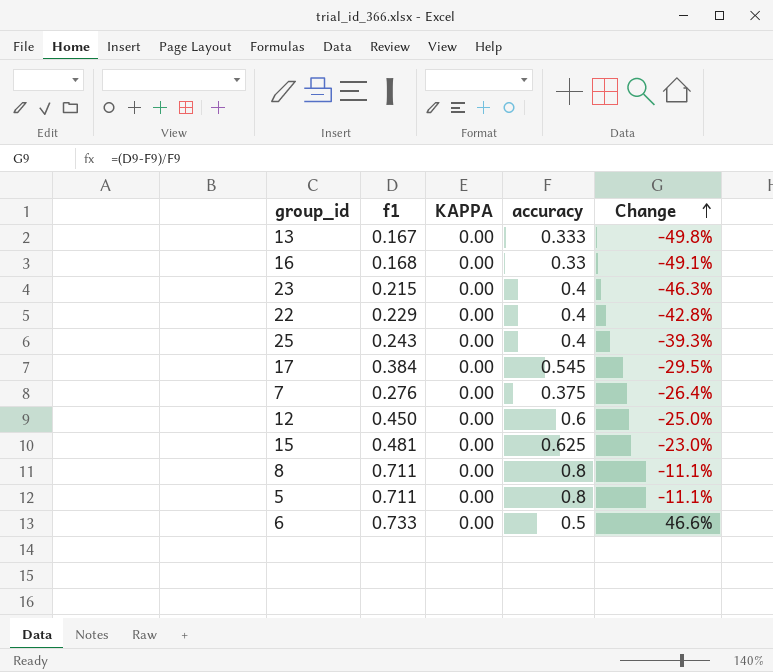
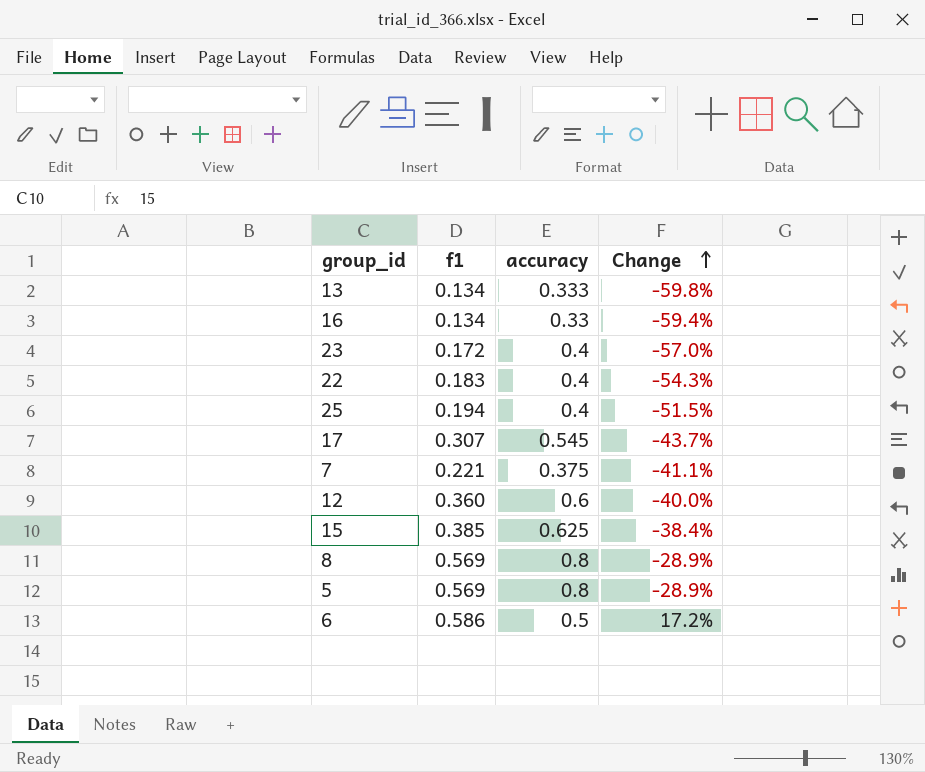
column KAPPA | position: 3 -> none
13 | f1: 0.167 -> 0.134
13 | Change: -49.8% -> -59.8%
16 | f1: 0.168 -> 0.134
16 | Change: -49.1% -> -59.4%
23 | f1: 0.215 -> 0.172
23 | Change: -46.3% -> -57.0%
22 | f1: 0.229 -> 0.183
22 | Change: -42.8% -> -54.3%
25 | f1: 0.243 -> 0.194
25 | Change: -39.3% -> -51.5%
17 | f1: 0.384 -> 0.307
17 | Change: -29.5% -> -43.7%
7 | f1: 0.276 -> 0.221
7 | Change: -26.4% -> -41.1%
12 | f1: 0.450 -> 0.360
12 | Change: -25.0% -> -40.0%
15 | f1: 0.481 -> 0.385
15 | Change: -23.0% -> -38.4%
8 | f1: 0.711 -> 0.569
8 | Change: -11.1% -> -28.9%
5 | f1: 0.711 -> 0.569
5 | Change: -11.1% -> -28.9%
6 | f1: 0.733 -> 0.586
6 | Change: 46.6% -> 17.2%

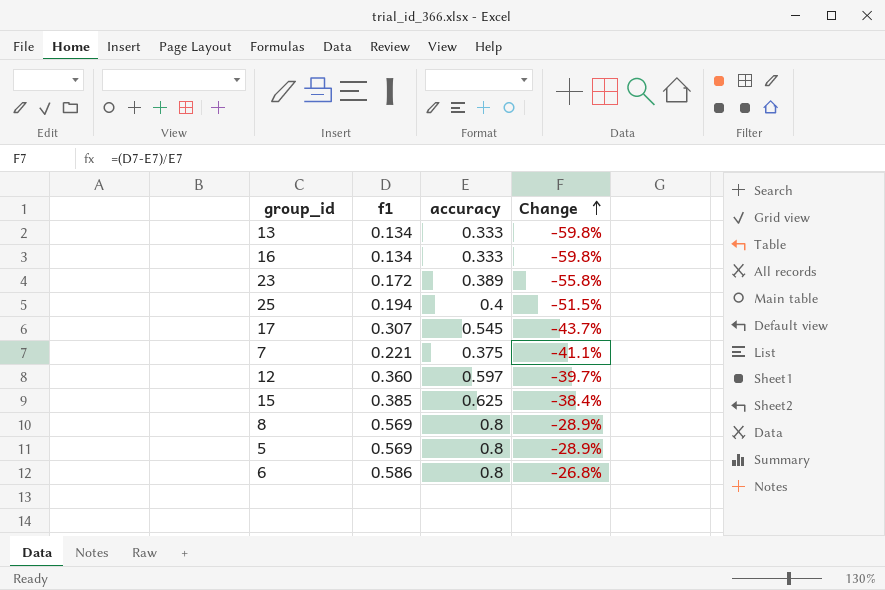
row 22: 0.183 | 0.4 | -54.3% -> none
16 | accuracy: 0.33 -> 0.333
16 | Change: -59.4% -> -59.8%
23 | accuracy: 0.4 -> 0.389
23 | Change: -57.0% -> -55.8%
12 | accuracy: 0.6 -> 0.597
12 | Change: -40.0% -> -39.7%
6 | accuracy: 0.5 -> 0.8
6 | Change: 17.2% -> -26.8%

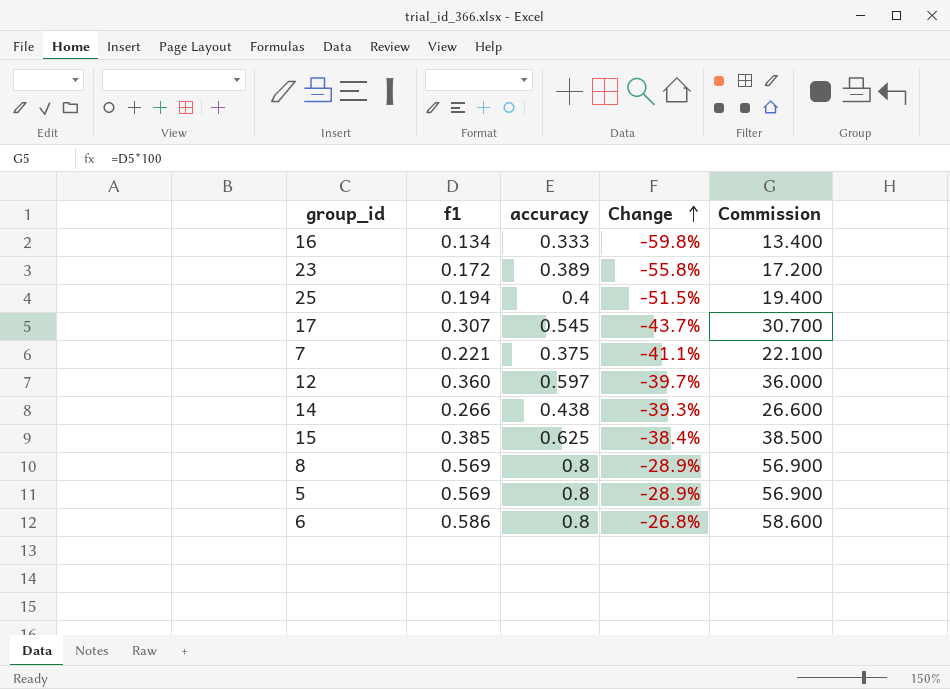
column Commission | formula: none -> [f1] * 100
row 13: 0.134 | 0.333 | -59.8% -> none
row 14: none -> 0.266 | 0.438 | -39.3% | 26.600

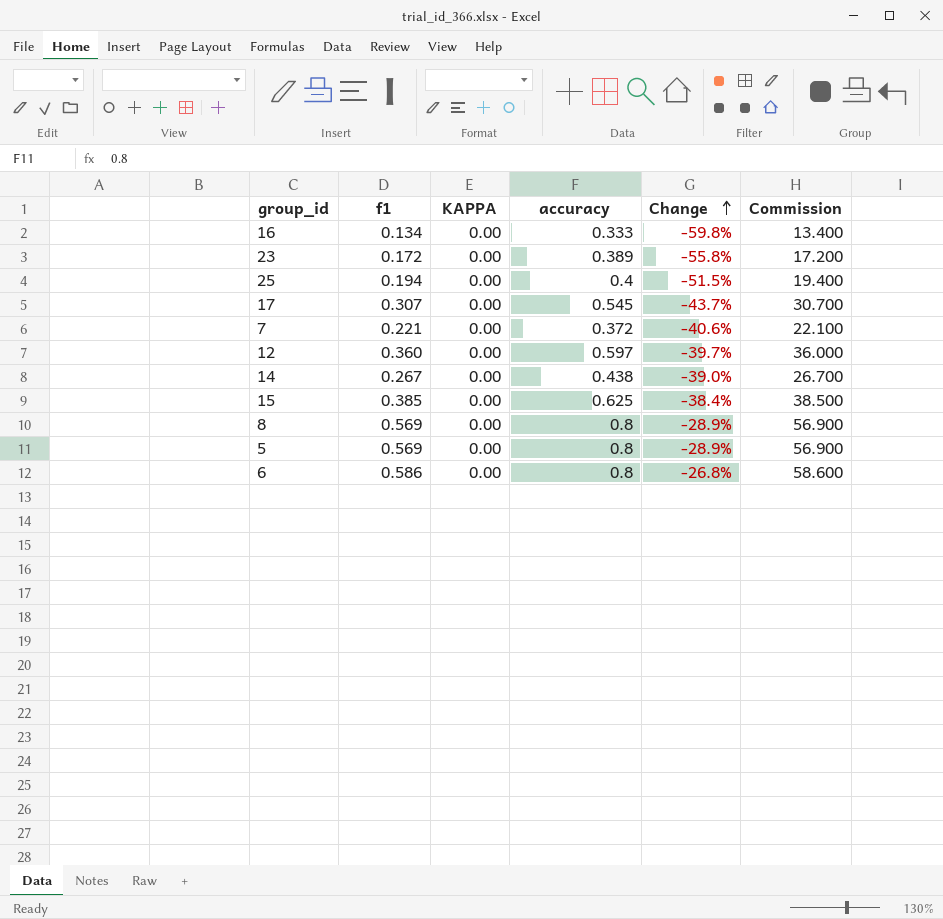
column KAPPA | position: none -> 3
7 | accuracy: 0.375 -> 0.372
7 | Change: -41.1% -> -40.6%
14 | f1: 0.266 -> 0.267
14 | Change: -39.3% -> -39.0%
14 | Commission: 26.600 -> 26.700

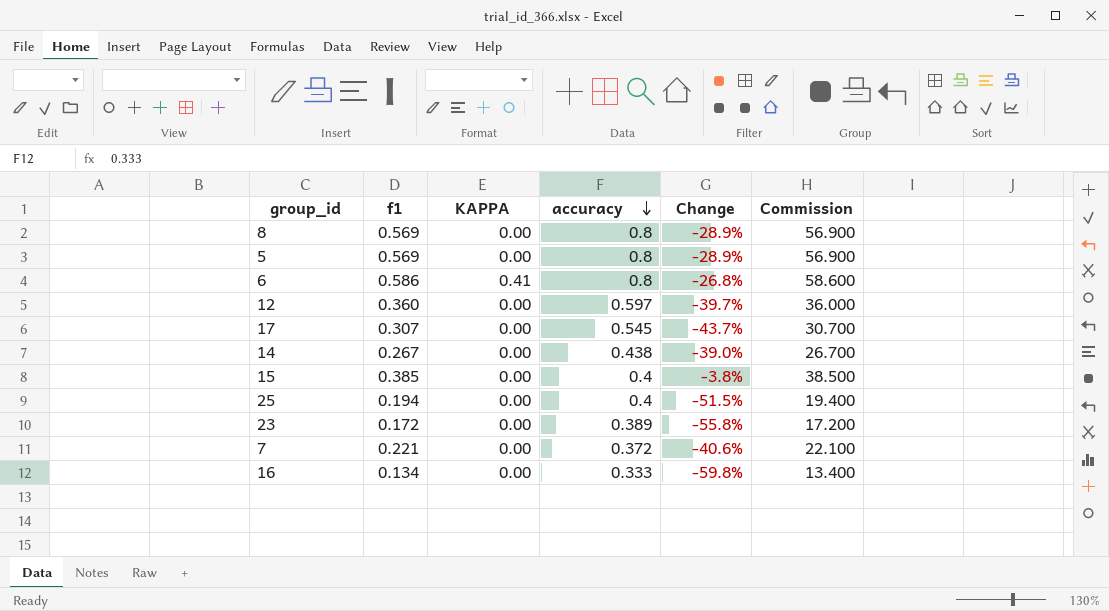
row order: Change ascending -> accuracy descending
6 | KAPPA: 0.00 -> 0.41
15 | accuracy: 0.625 -> 0.4
15 | Change: -38.4% -> -3.8%

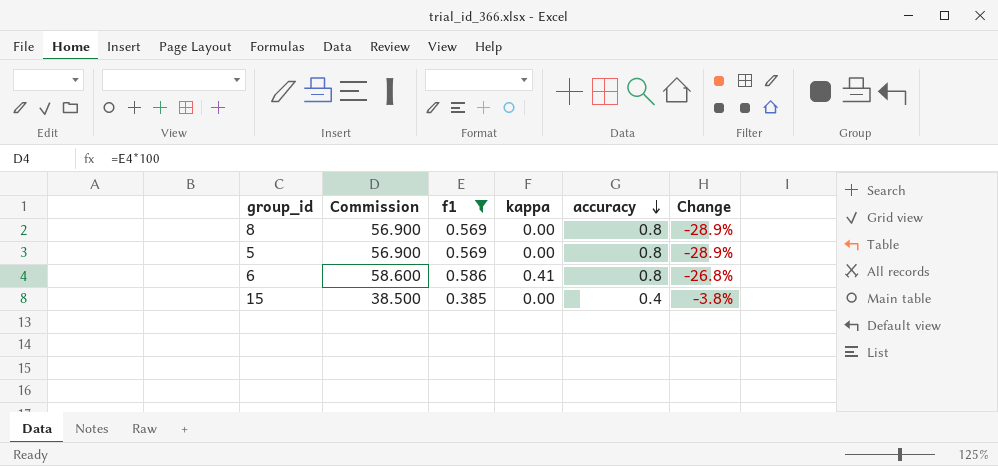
filter: none -> f1 >= 0.385
column Commission | position: 6 -> 2
column name: KAPPA -> kappa

